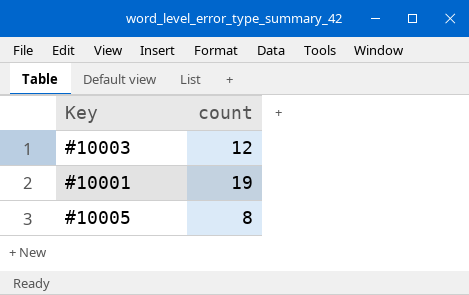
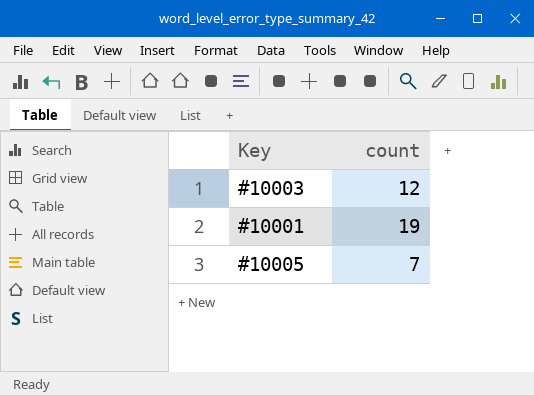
#10005 | count: 8 -> 7

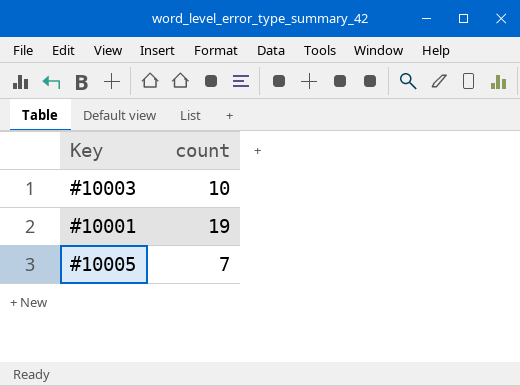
#10003 | count: 12 -> 10

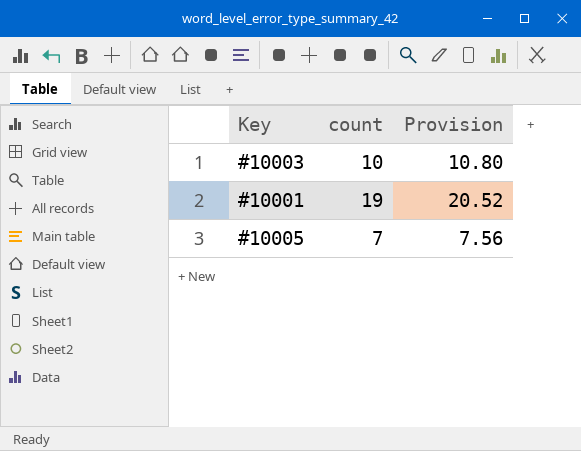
column Provision | formula: none -> [count] * 1.08

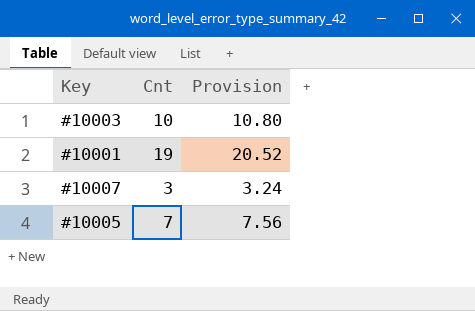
column name: count -> Cnt
row #10007: none -> 3 | 3.24

